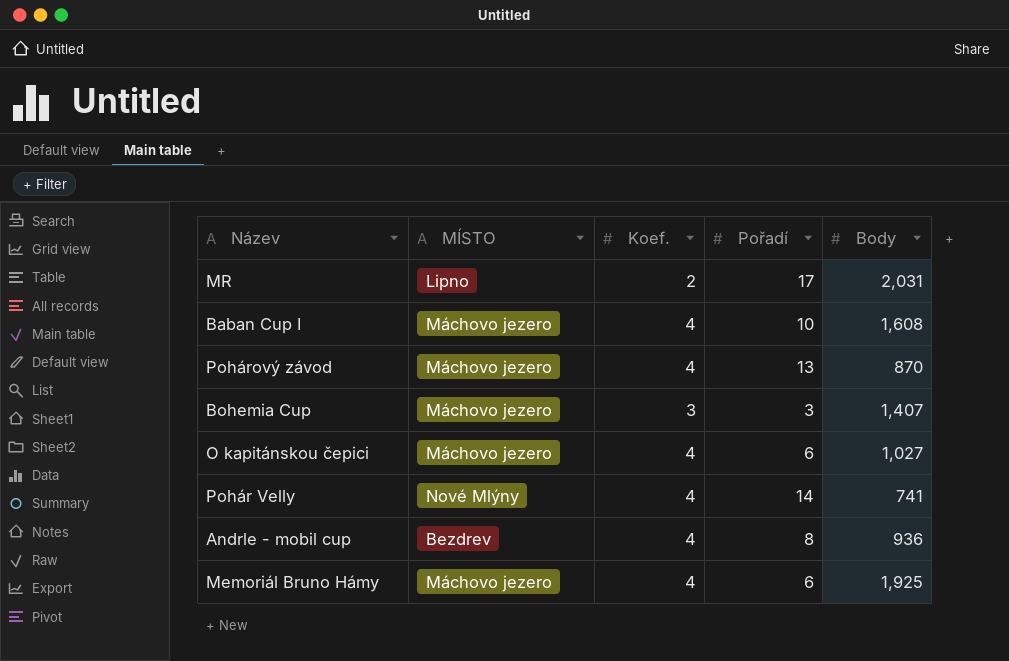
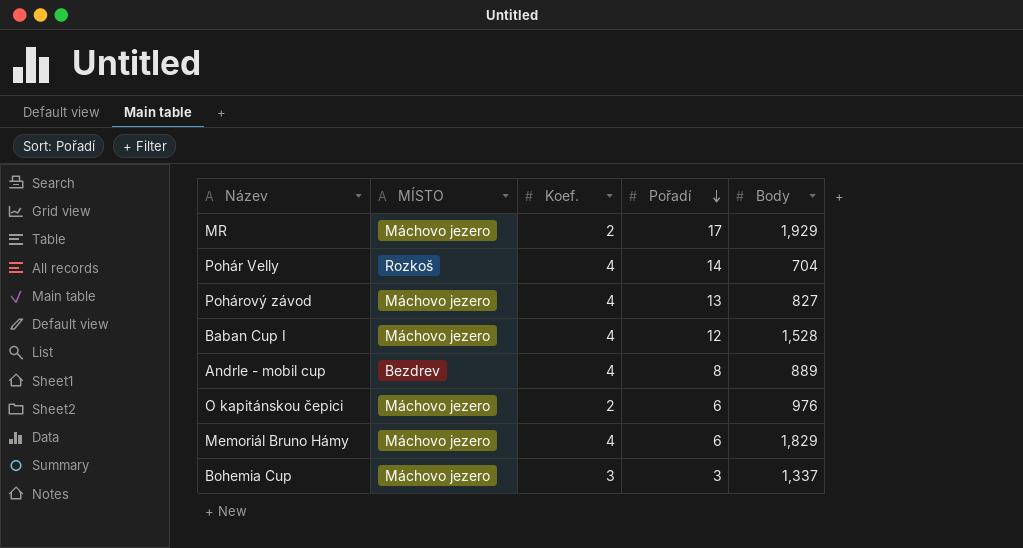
row order: none -> Pořadí descending
MR | MÍSTO: Lipno -> Máchovo jezero
MR | Body: 2,031 -> 1,929
Pohár Velly | MÍSTO: Nové Mlýny -> Rozkoš
Pohár Velly | Body: 741 -> 704
Pohárový závod | Body: 870 -> 827
Baban Cup I | Pořadí: 10 -> 12
Baban Cup I | Body: 1,608 -> 1,528
Andrle - mobil cup | Body: 936 -> 889
O kapitánskou čepici | Koef.: 4 -> 2
O kapitánskou čepici | Body: 1,027 -> 976
Memoriál Bruno Hámy | Body: 1,925 -> 1,829
Bohemia Cup | Body: 1,407 -> 1,337

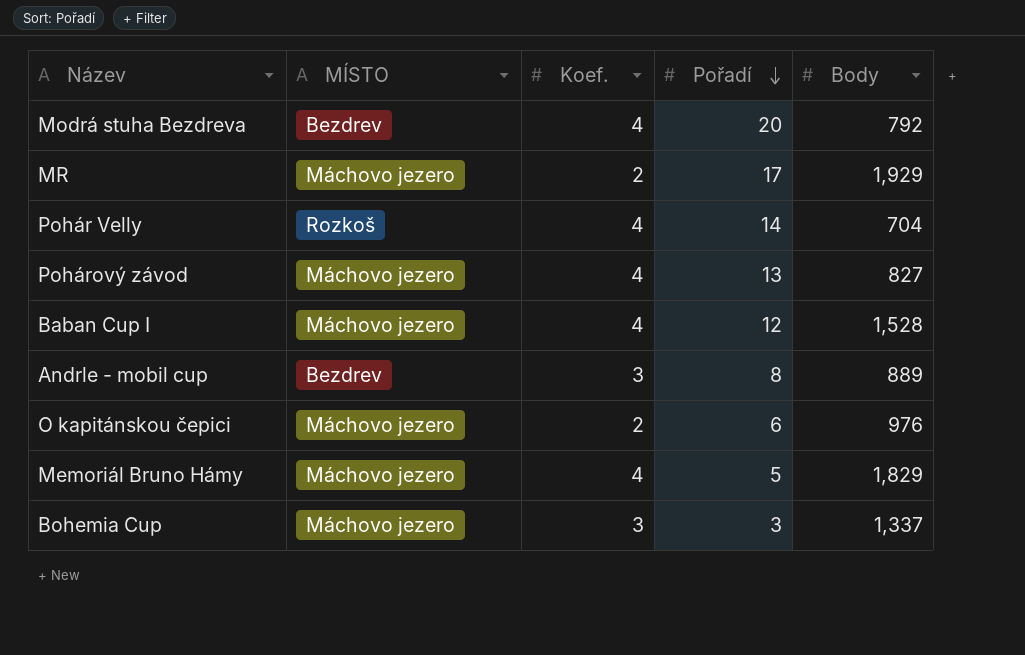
row Modrá stuha Bezdreva: none -> Bezdrev | 4 | 20 | 792
Andrle - mobil cup | Koef.: 4 -> 3
Memoriál Bruno Hámy | Pořadí: 6 -> 5

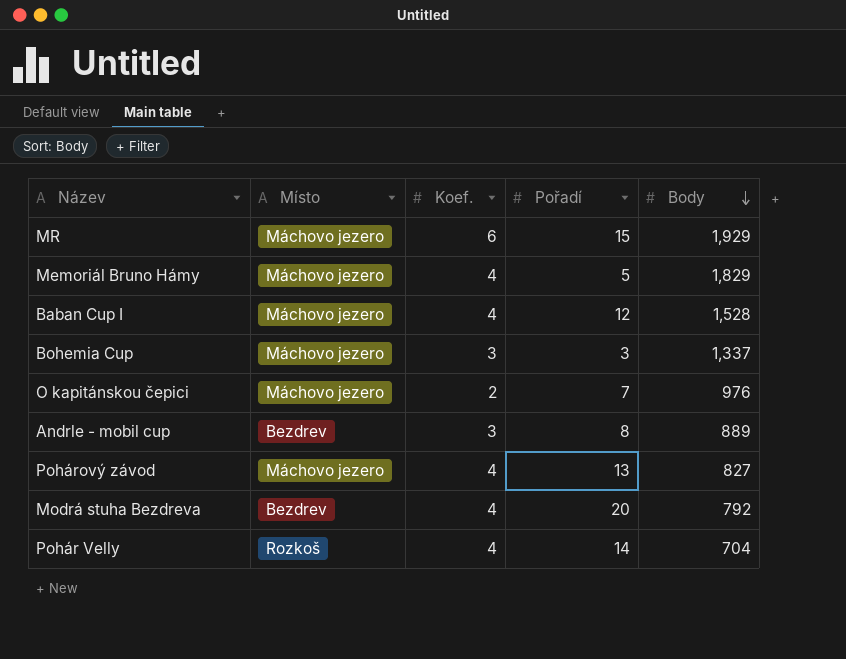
row order: Pořadí descending -> Body descending
column name: MÍSTO -> Místo
MR | Koef.: 2 -> 6
MR | Pořadí: 17 -> 15
O kapitánskou čepici | Pořadí: 6 -> 7

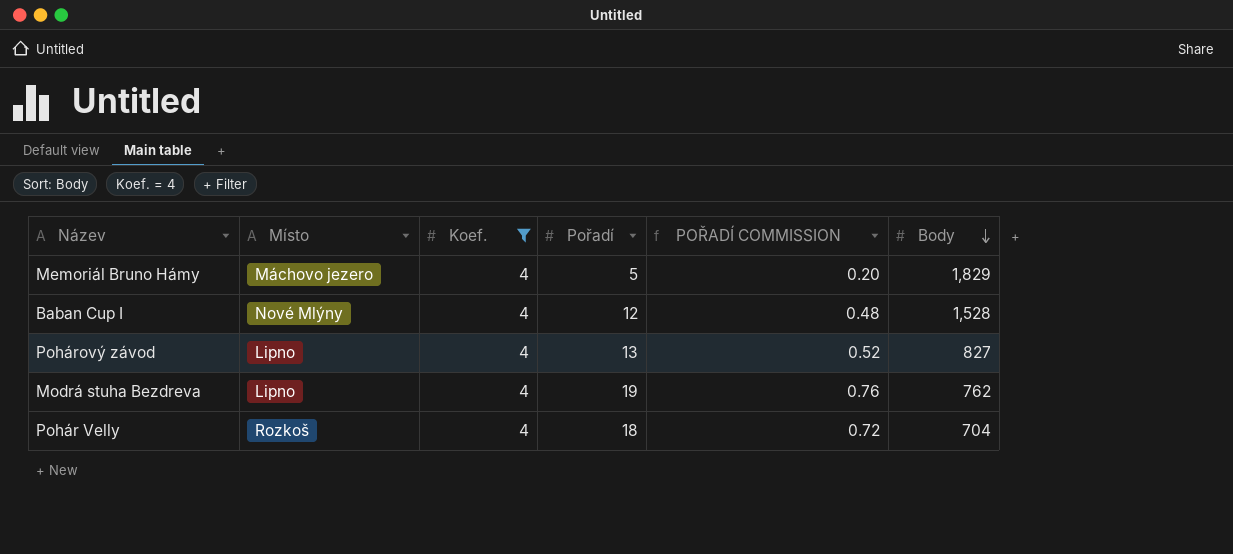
filter: none -> Koef. = 4
column POŘADÍ COMMISSION | formula: none -> [Pořadí] * 0.04
Baban Cup I | Místo: Máchovo jezero -> Nové Mlýny
Pohárový závod | Místo: Máchovo jezero -> Lipno
Modrá stuha Bezdreva | Místo: Bezdrev -> Lipno
Modrá stuha Bezdreva | Pořadí: 20 -> 19
Modrá stuha Bezdreva | Body: 792 -> 762
Pohár Velly | Pořadí: 14 -> 18

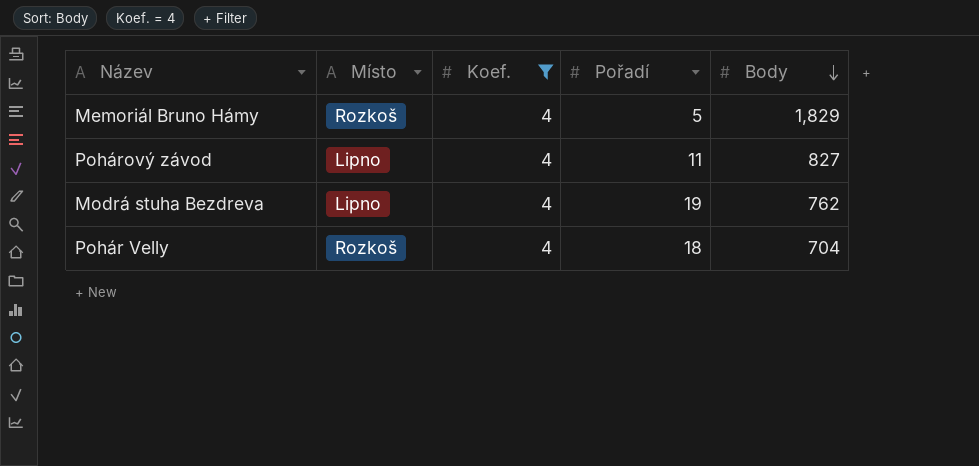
column POŘADÍ COMMISSION | formula: [Pořadí] * 0.04 -> none
row Baban Cup I: Nové Mlýny | 4 | 12 | 0.48 | 1,528 -> none
Memoriál Bruno Hámy | Místo: Máchovo jezero -> Rozkoš
Pohárový závod | Pořadí: 13 -> 11

